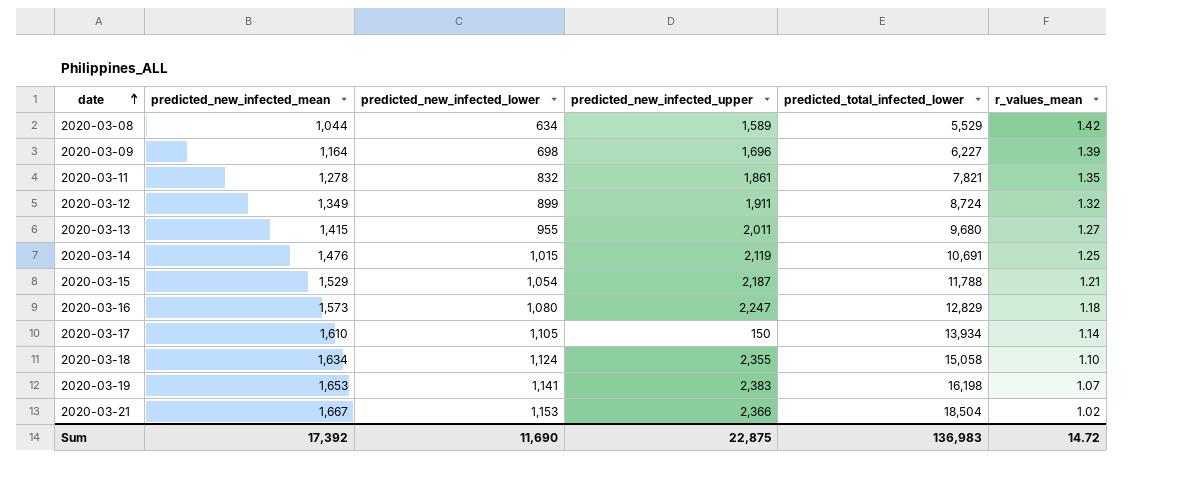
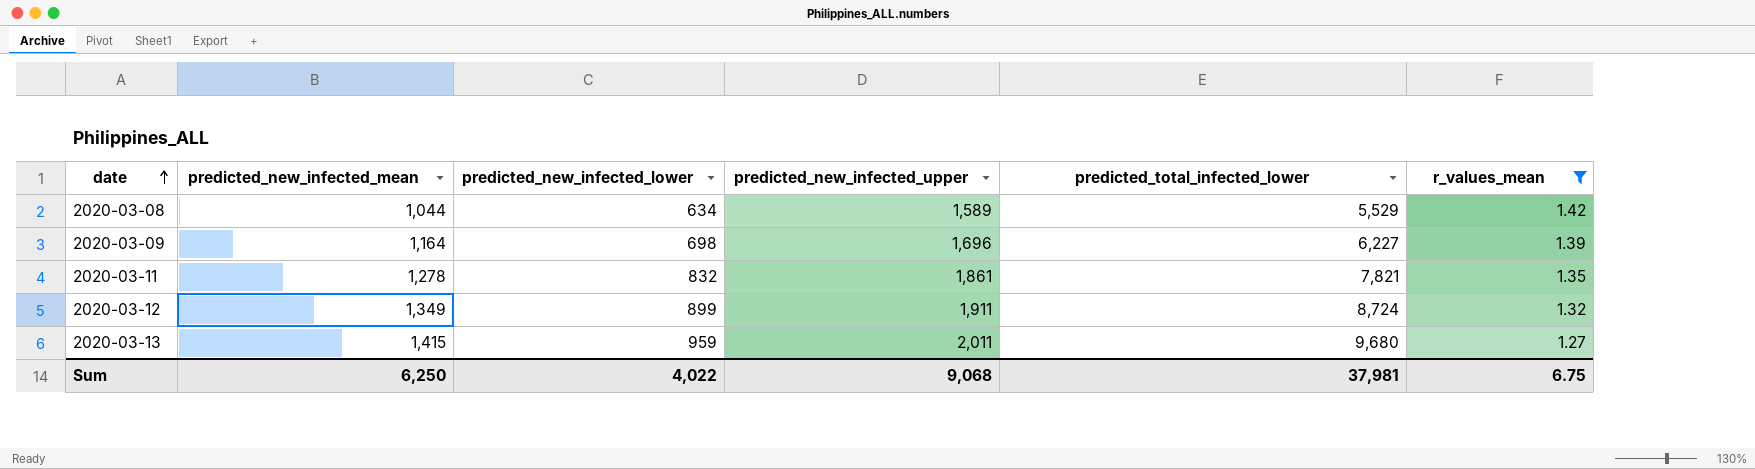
filter: none -> r_values_mean >= 1.27
2020-03-13 | predicted_new_infected_lower: 955 -> 959
Sum | predicted_new_infected_mean: 17,392 -> 6,250
Sum | predicted_new_infected_lower: 11,690 -> 4,022
Sum | predicted_new_infected_upper: 22,875 -> 9,068
Sum | predicted_total_infected_lower: 136,983 -> 37,981
Sum | r_values_mean: 14.72 -> 6.75

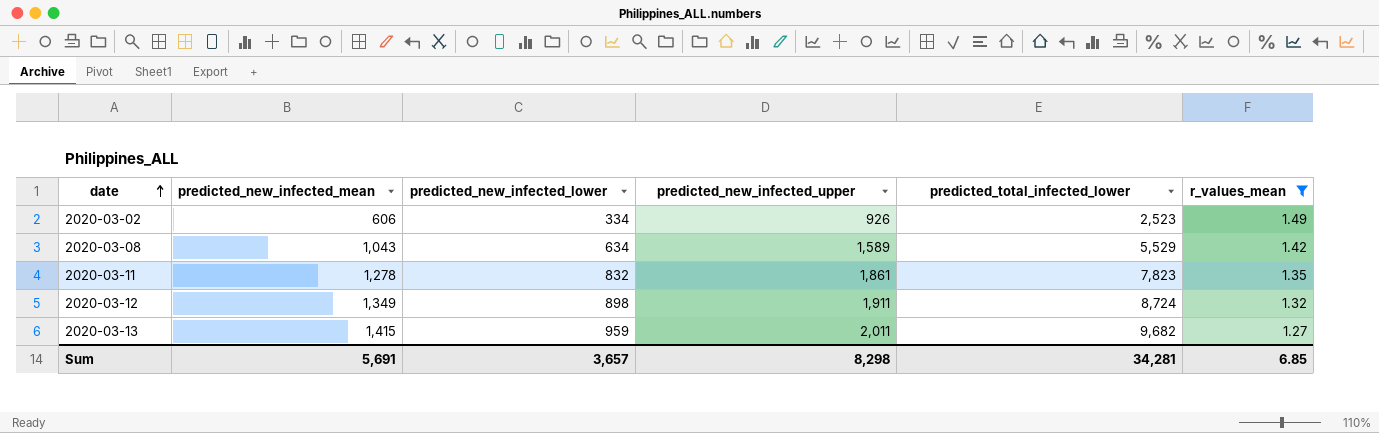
row 2020-03-09: 1,164 | 698 | 1,696 | 6,227 | 1.39 -> none
row 2020-03-02: none -> 606 | 334 | 926 | 2,523 | 1.49
2020-03-08 | predicted_new_infected_mean: 1,044 -> 1,043
2020-03-11 | predicted_total_infected_lower: 7,821 -> 7,823
2020-03-12 | predicted_new_infected_lower: 899 -> 898
2020-03-13 | predicted_total_infected_lower: 9,680 -> 9,682
Sum | predicted_new_infected_mean: 6,250 -> 5,691
Sum | predicted_new_infected_lower: 4,022 -> 3,657
Sum | predicted_new_infected_upper: 9,068 -> 8,298
Sum | predicted_total_infected_lower: 37,981 -> 34,281
Sum | r_values_mean: 6.75 -> 6.85

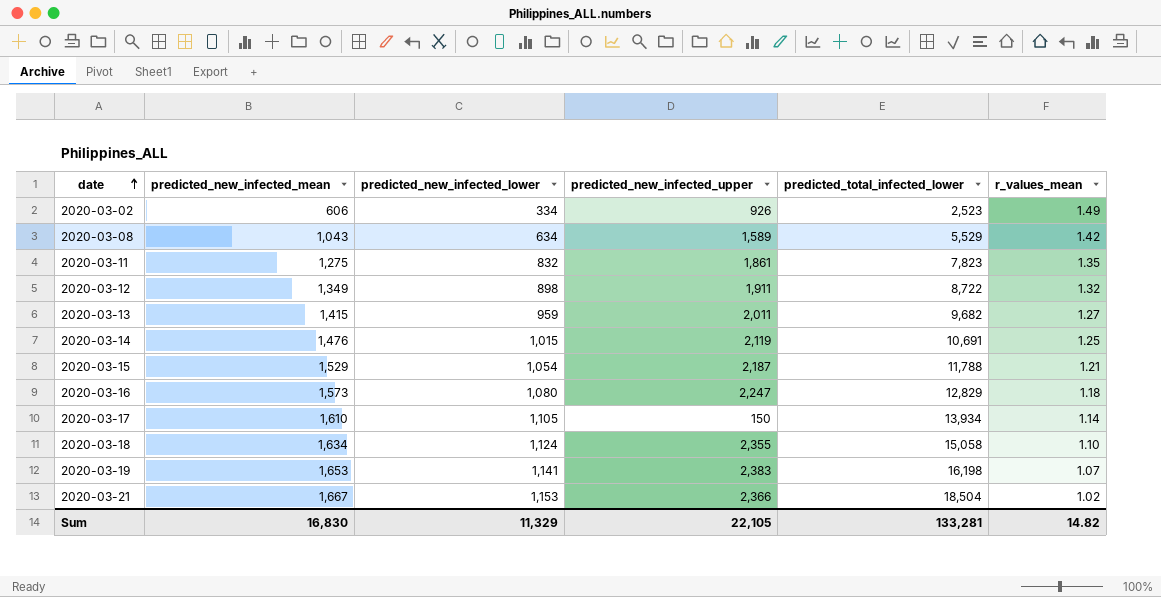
filter: r_values_mean >= 1.27 -> none
2020-03-11 | predicted_new_infected_mean: 1,278 -> 1,275
2020-03-12 | predicted_total_infected_lower: 8,724 -> 8,722
Sum | predicted_new_infected_mean: 5,691 -> 16,830
Sum | predicted_new_infected_lower: 3,657 -> 11,329
Sum | predicted_new_infected_upper: 8,298 -> 22,105
Sum | predicted_total_infected_lower: 34,281 -> 133,281
Sum | r_values_mean: 6.85 -> 14.82

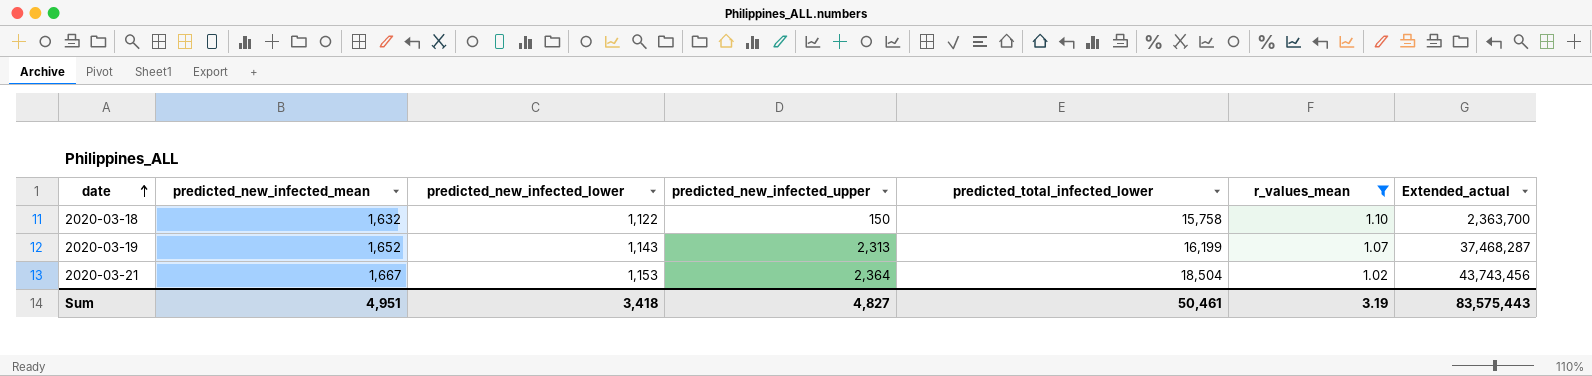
filter: none -> r_values_mean <= 1.10
column Extended_actual | formula: none -> [predicted_new_infected_upper] * [predicted_total_infected_lower]
2020-03-18 | predicted_new_infected_mean: 1,634 -> 1,632
2020-03-18 | predicted_new_infected_lower: 1,124 -> 1,122
2020-03-18 | predicted_new_infected_upper: 2,355 -> 150
2020-03-18 | predicted_total_infected_lower: 15,058 -> 15,758
2020-03-19 | predicted_new_infected_mean: 1,653 -> 1,652
2020-03-19 | predicted_new_infected_lower: 1,141 -> 1,143
2020-03-19 | predicted_new_infected_upper: 2,383 -> 2,313
2020-03-19 | predicted_total_infected_lower: 16,198 -> 16,199
2020-03-21 | predicted_new_infected_upper: 2,366 -> 2,364
Sum | predicted_new_infected_mean: 16,830 -> 4,951
Sum | predicted_new_infected_lower: 11,329 -> 3,418
Sum | predicted_new_infected_upper: 22,105 -> 4,827
Sum | predicted_total_infected_lower: 133,281 -> 50,461
Sum | r_values_mean: 14.82 -> 3.19

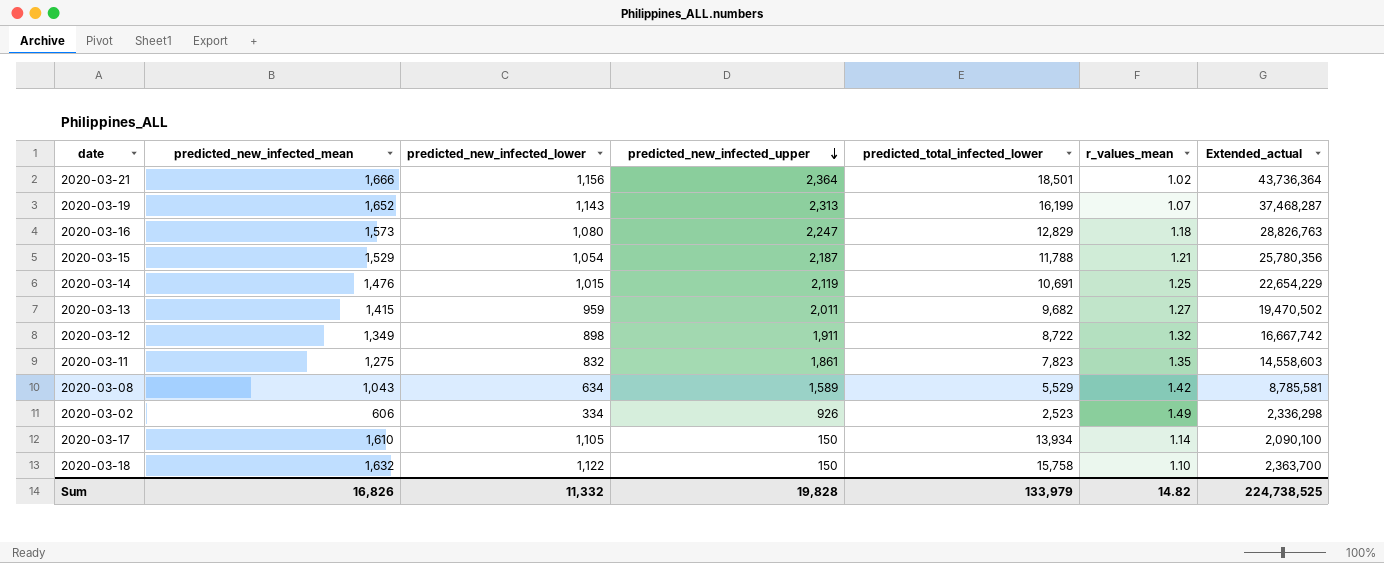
filter: r_values_mean <= 1.10 -> none
row order: date ascending -> predicted_new_infected_upper descending
2020-03-21 | predicted_new_infected_mean: 1,667 -> 1,666
2020-03-21 | predicted_new_infected_lower: 1,153 -> 1,156
2020-03-21 | predicted_total_infected_lower: 18,504 -> 18,501
2020-03-21 | Extended_actual: 43,743,456 -> 43,736,364
Sum | predicted_new_infected_mean: 4,951 -> 16,826
Sum | predicted_new_infected_lower: 3,418 -> 11,332
Sum | predicted_new_infected_upper: 4,827 -> 19,828
Sum | predicted_total_infected_lower: 50,461 -> 133,979
Sum | r_values_mean: 3.19 -> 14.82
Sum | Extended_actual: 83,575,443 -> 224,738,525

